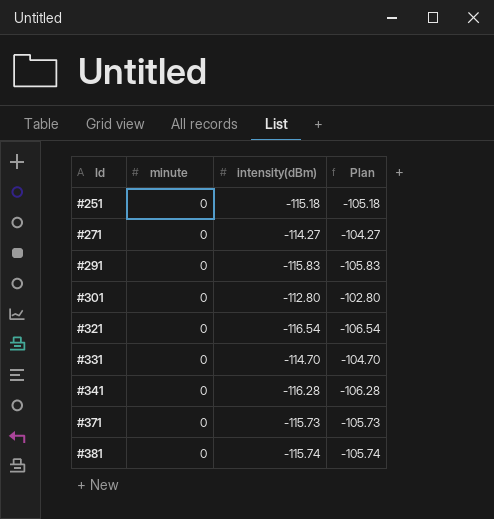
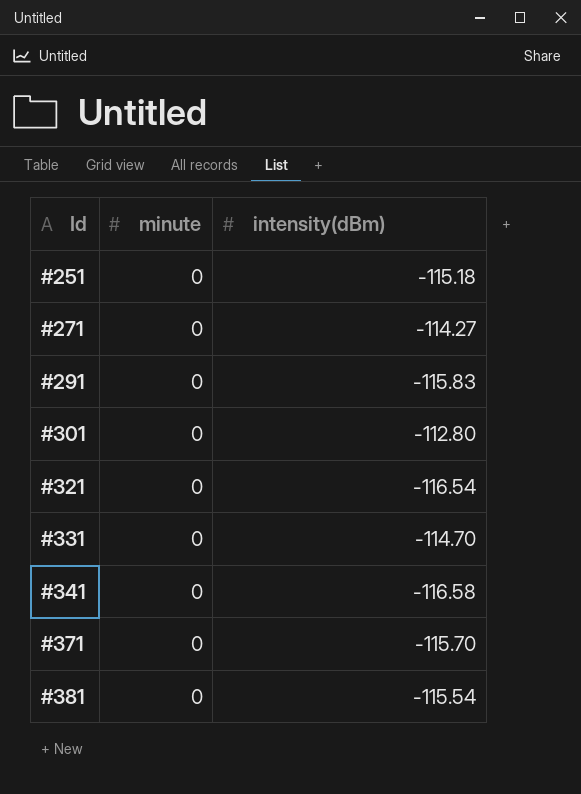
column Plan | formula: [intensity(dBm)] + 10 -> none
#341 | intensity(dBm): -116.28 -> -116.58
#371 | intensity(dBm): -115.73 -> -115.70
#381 | intensity(dBm): -115.74 -> -115.54

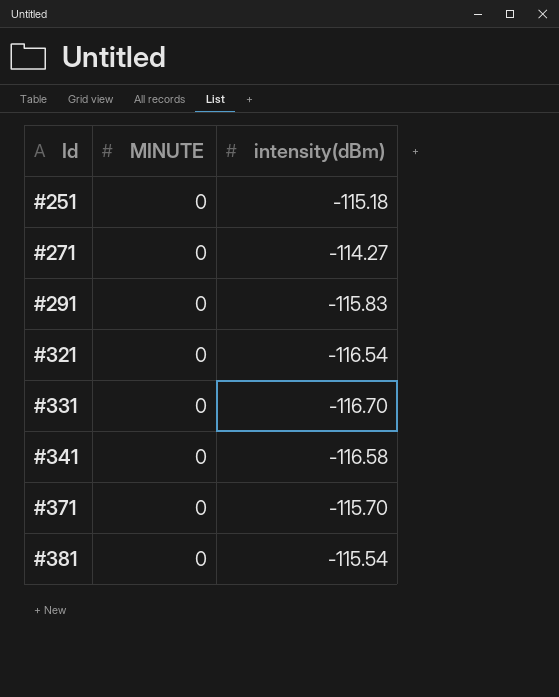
column name: minute -> MINUTE
row #301: 0 | -112.80 -> none
#331 | intensity(dBm): -114.70 -> -116.70

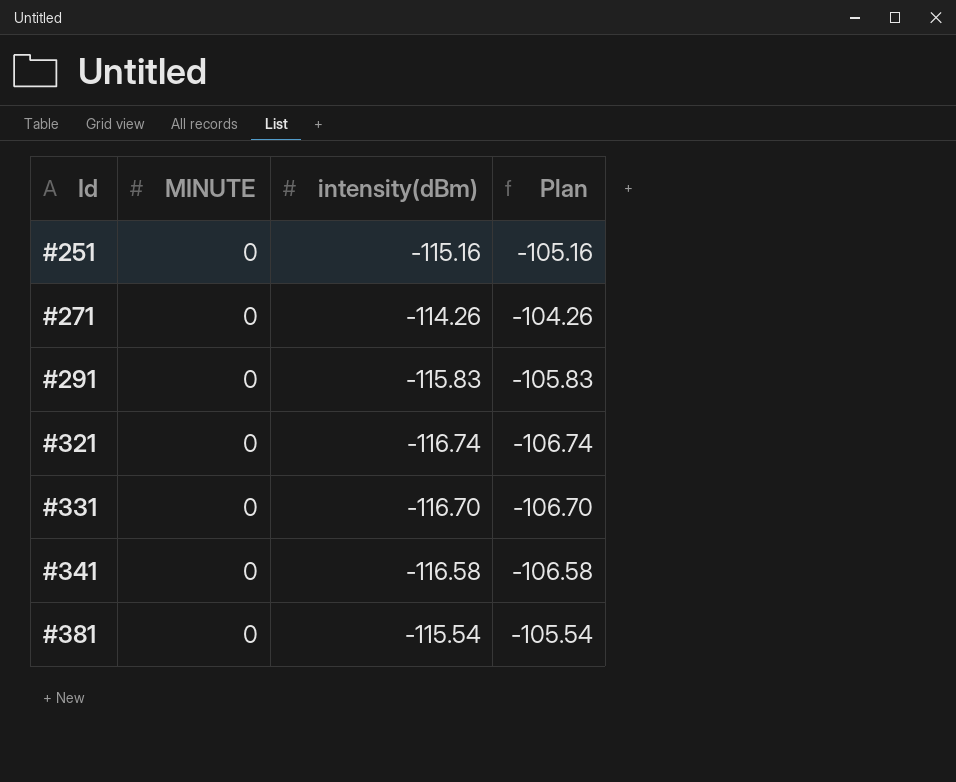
column Plan | formula: none -> [intensity(dBm)] + 10
row #371: 0 | -115.70 -> none
#251 | intensity(dBm): -115.18 -> -115.16
#271 | intensity(dBm): -114.27 -> -114.26
#321 | intensity(dBm): -116.54 -> -116.74

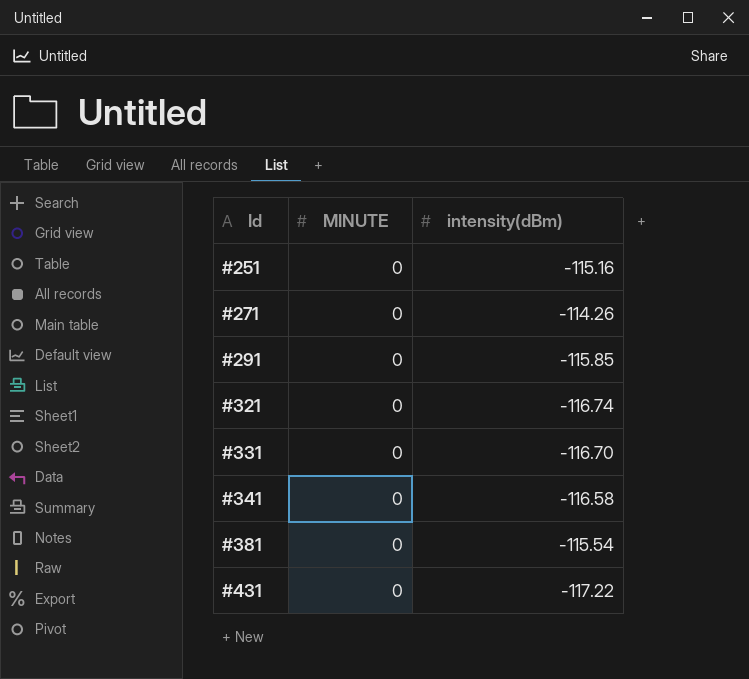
column Plan | formula: [intensity(dBm)] + 10 -> none
#291 | intensity(dBm): -115.83 -> -115.85
row #431: none -> 0 | -117.22

